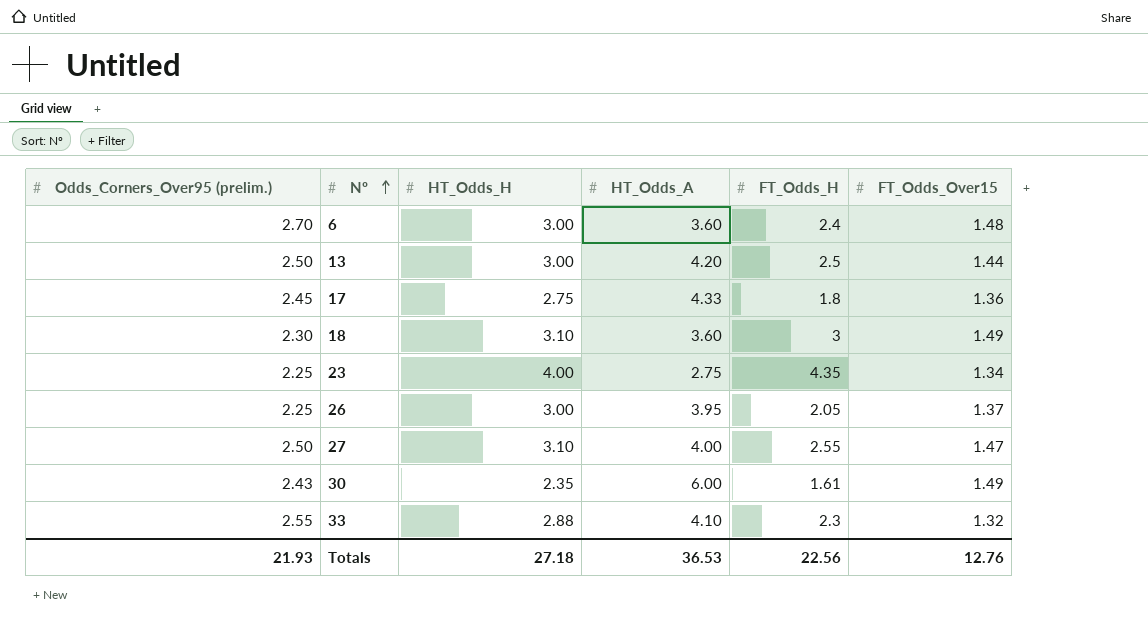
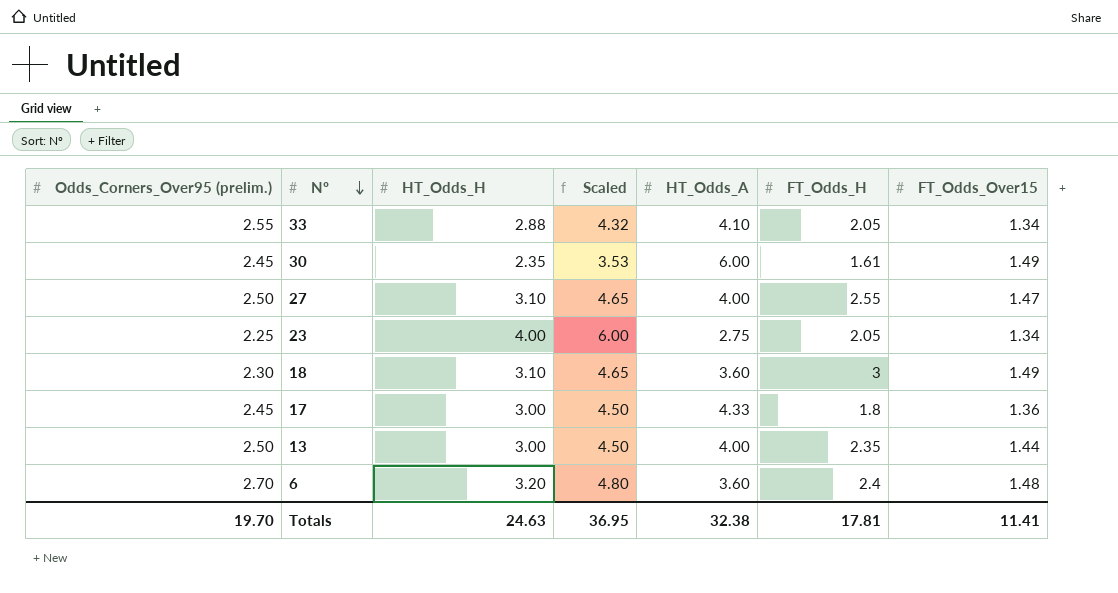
row order: Nº ascending -> Nº descending
column Scaled | formula: none -> [HT_Odds_H] * 1.5
row 26: 2.25 | 3.00 | 3.95 | 2.05 | 1.37 -> none
33 | FT_Odds_H: 2.3 -> 2.05
33 | FT_Odds_Over15: 1.32 -> 1.34
30 | Odds_Corners_Over95 (prelim.): 2.43 -> 2.45
23 | FT_Odds_H: 4.35 -> 2.05
17 | HT_Odds_H: 2.75 -> 3.00
13 | HT_Odds_A: 4.20 -> 4.00
13 | FT_Odds_H: 2.5 -> 2.35
6 | HT_Odds_H: 3.00 -> 3.20
Totals | Odds_Corners_Over95 (prelim.): 21.93 -> 19.70
Totals | HT_Odds_H: 27.18 -> 24.63
Totals | HT_Odds_A: 36.53 -> 32.38
Totals | FT_Odds_H: 22.56 -> 17.81
Totals | FT_Odds_Over15: 12.76 -> 11.41

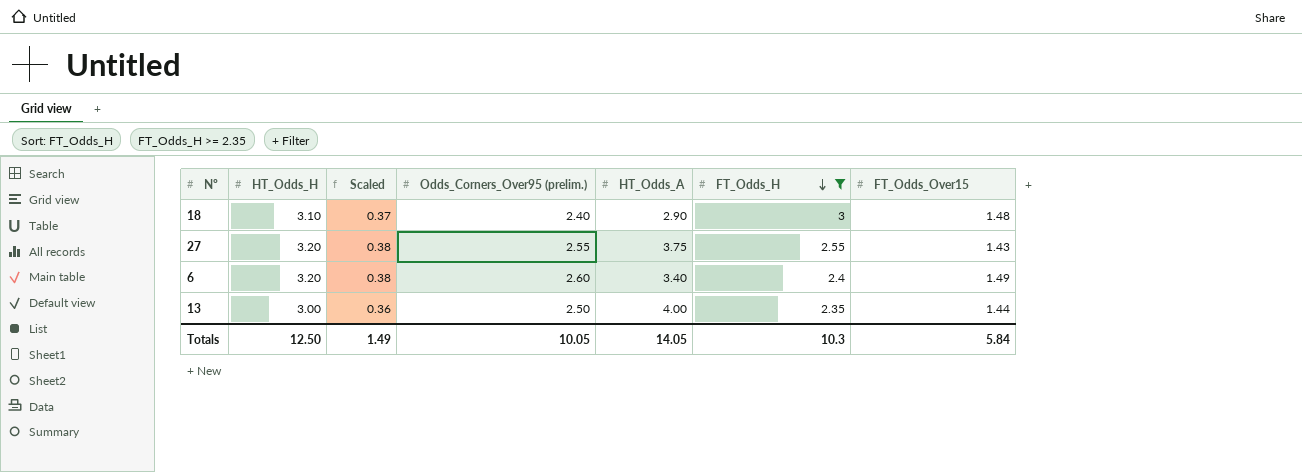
filter: none -> FT_Odds_H >= 2.35
row order: Nº descending -> FT_Odds_H descending
column Scaled | formula: [HT_Odds_H] * 1.5 -> [HT_Odds_H] * 0.12
column Odds_Corners_Over95 (prelim.) | position: 1 -> 4
18 | Odds_Corners_Over95 (prelim.): 2.30 -> 2.40
18 | HT_Odds_A: 3.60 -> 2.90
18 | FT_Odds_Over15: 1.49 -> 1.48
27 | HT_Odds_H: 3.10 -> 3.20
27 | Odds_Corners_Over95 (prelim.): 2.50 -> 2.55
27 | HT_Odds_A: 4.00 -> 3.75
27 | FT_Odds_Over15: 1.47 -> 1.43
6 | Odds_Corners_Over95 (prelim.): 2.70 -> 2.60
6 | HT_Odds_A: 3.60 -> 3.40
6 | FT_Odds_Over15: 1.48 -> 1.49
Totals | HT_Odds_H: 24.63 -> 12.50
Totals | Scaled: 36.95 -> 1.49
Totals | Odds_Corners_Over95 (prelim.): 19.70 -> 10.05
Totals | HT_Odds_A: 32.38 -> 14.05
Totals | FT_Odds_H: 17.81 -> 10.3
Totals | FT_Odds_Over15: 11.41 -> 5.84

